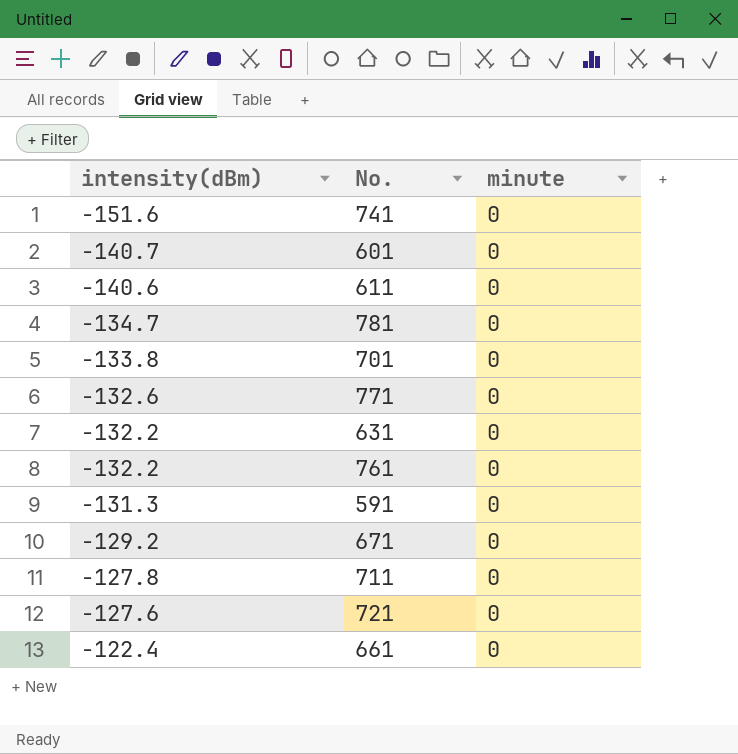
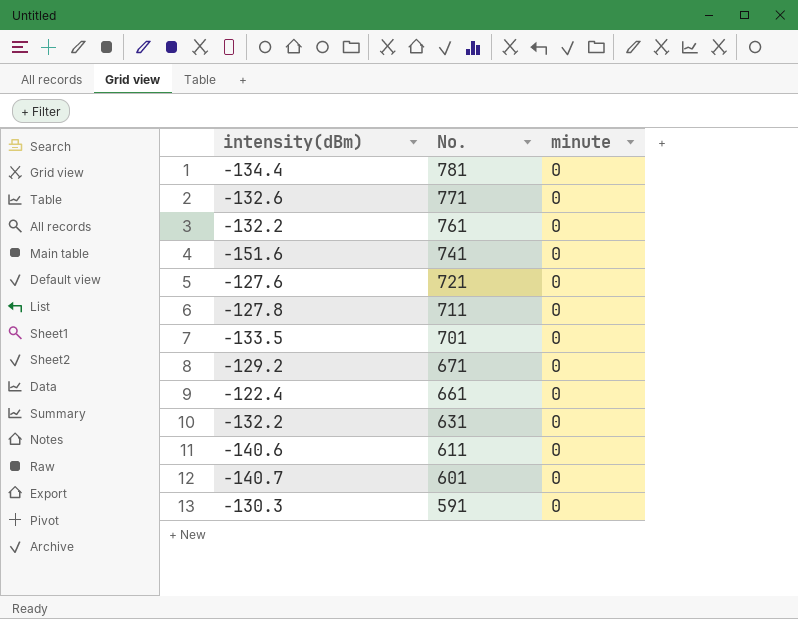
row order: intensity(dBm) ascending -> No. descending
781 | intensity(dBm): -134.7 -> -134.4
701 | intensity(dBm): -133.8 -> -133.5
591 | intensity(dBm): -131.3 -> -130.3

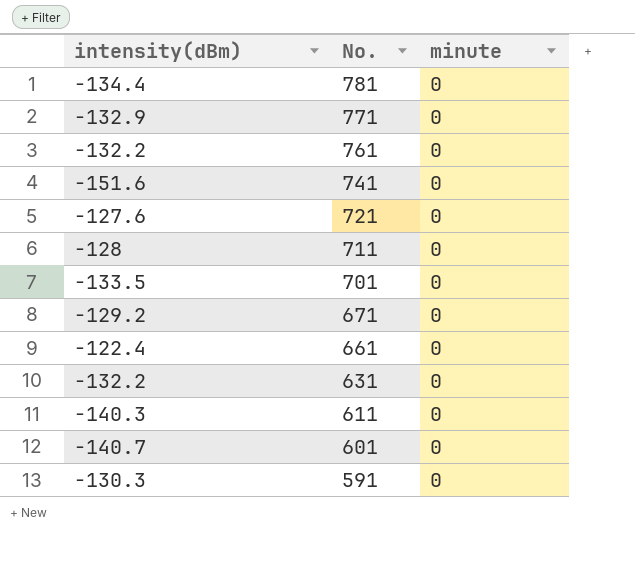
771 | intensity(dBm): -132.6 -> -132.9
711 | intensity(dBm): -127.8 -> -128
611 | intensity(dBm): -140.6 -> -140.3

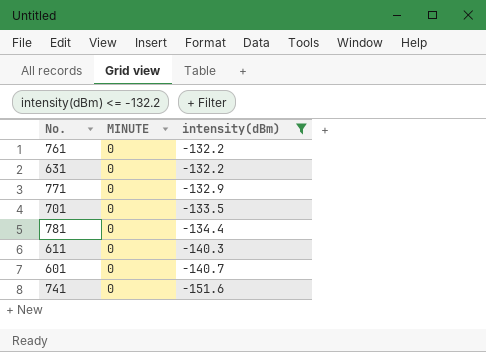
filter: none -> intensity(dBm) <= -132.2
row order: No. descending -> intensity(dBm) descending
column name: minute -> MINUTE
column intensity(dBm) | position: 1 -> 3

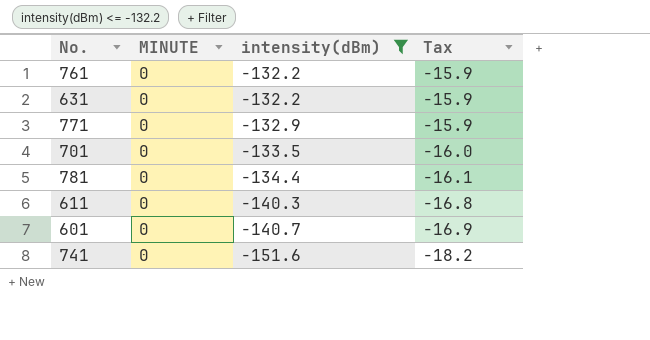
column Tax | formula: none -> [intensity(dBm)] * 0.12

